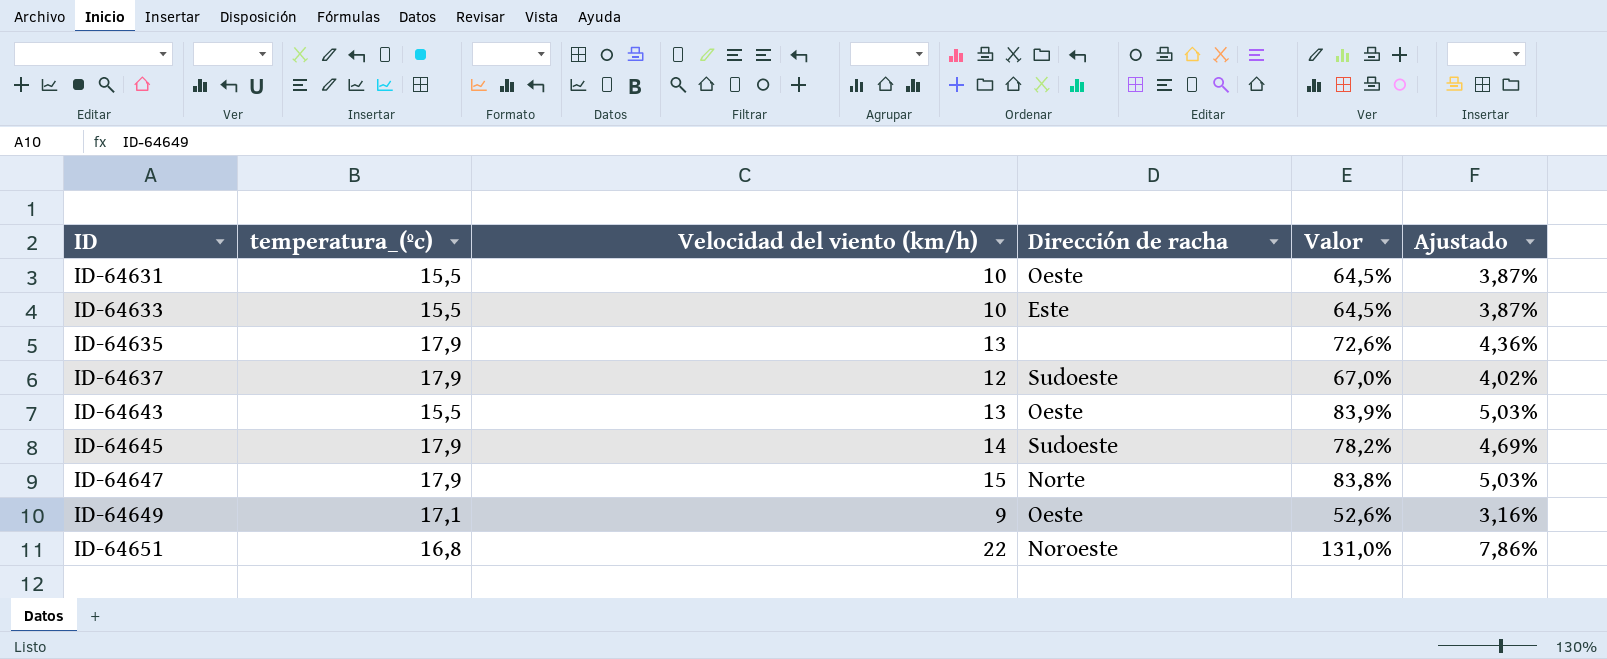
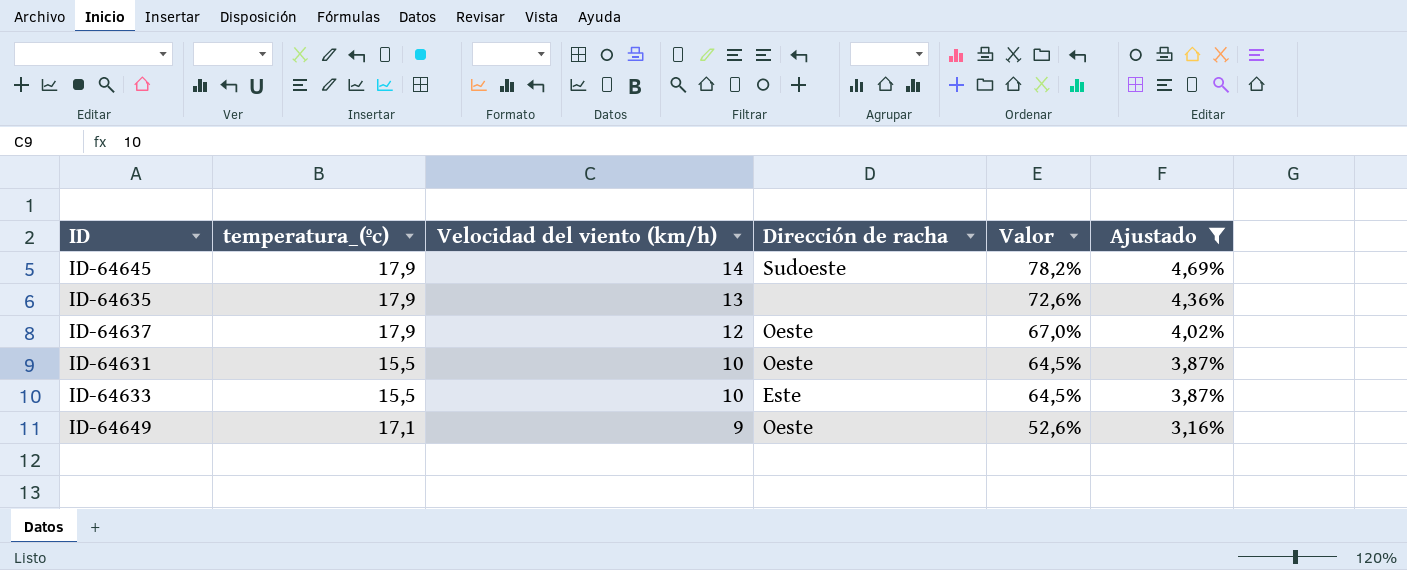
filter: none -> Ajustado <= 4,69%
row order: ID ascending -> Velocidad del viento (km/h) descending
ID-64637 | Dirección de racha: Sudoeste -> Oeste

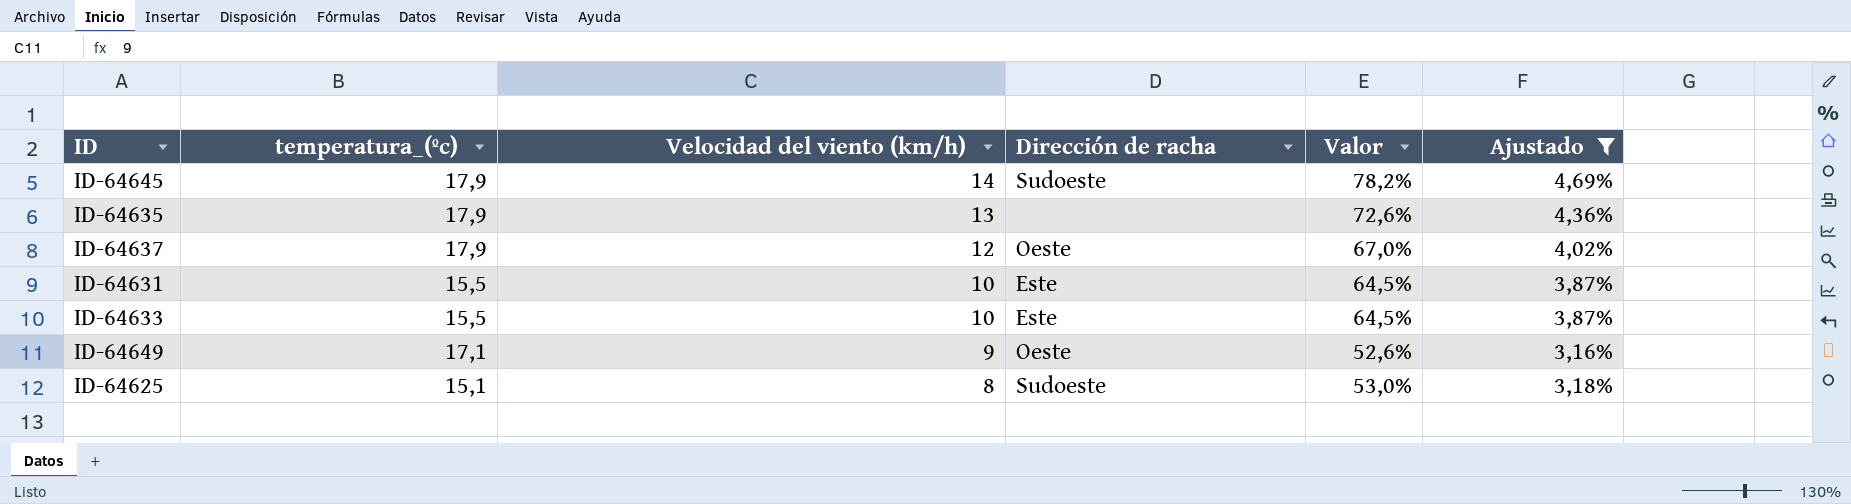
ID-64631 | Dirección de racha: Oeste -> Este
row ID-64625: none -> 15,1 | 8 | Sudoeste | 53,0% | 3,18%

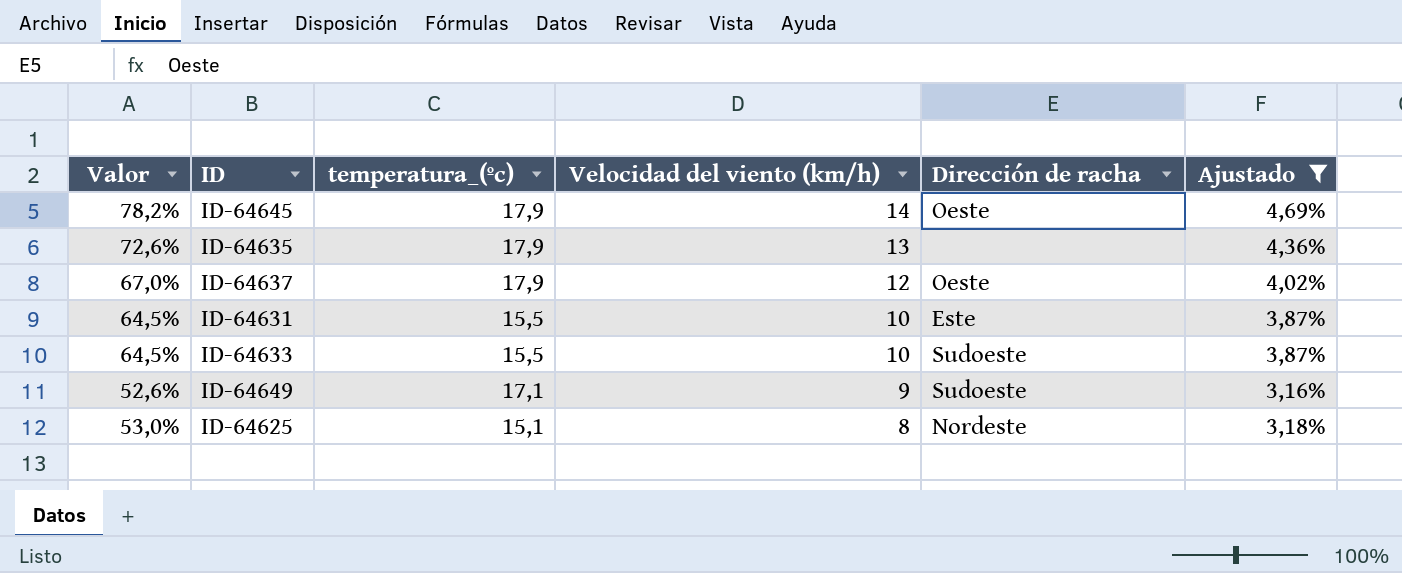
column Valor | position: 5 -> 1
ID-64645 | Dirección de racha: Sudoeste -> Oeste
ID-64633 | Dirección de racha: Este -> Sudoeste
ID-64649 | Dirección de racha: Oeste -> Sudoeste
ID-64625 | Dirección de racha: Sudoeste -> Nordeste

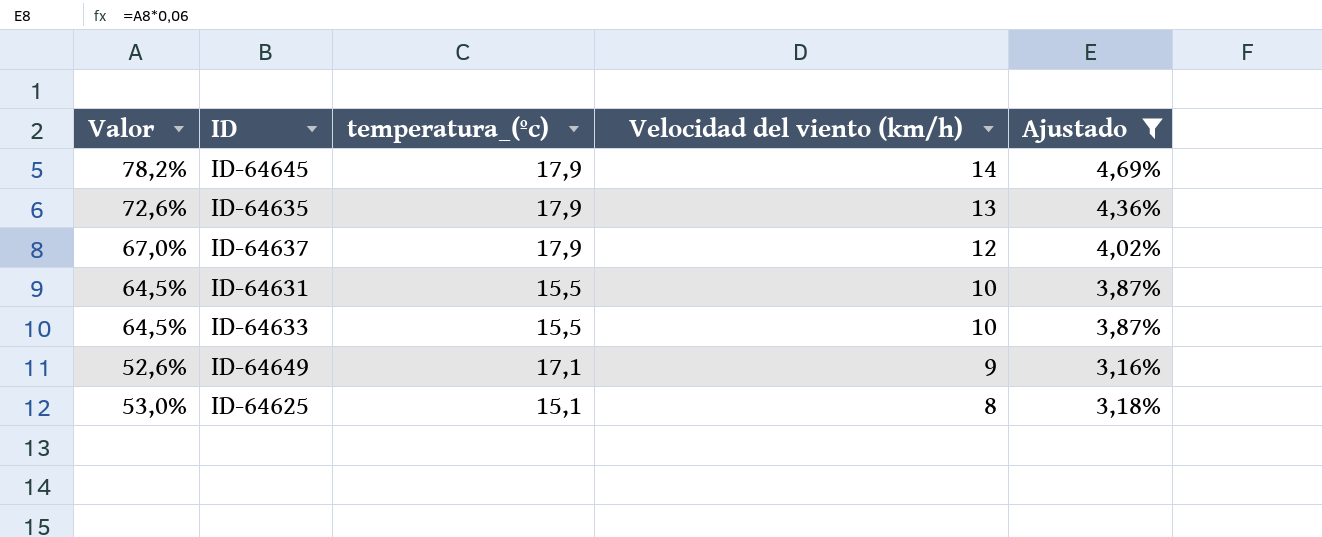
column Dirección de racha | position: 5 -> none

